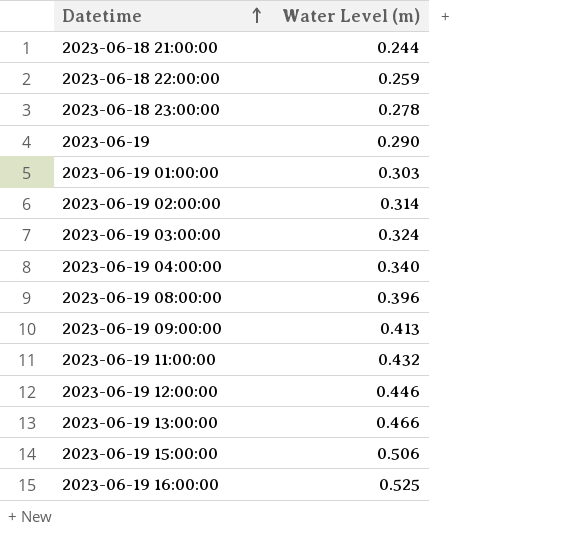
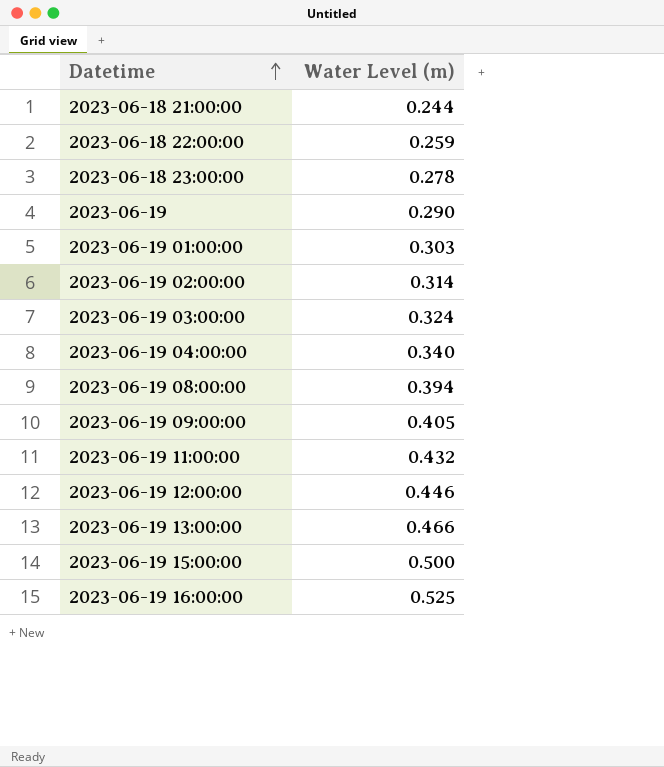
2023-06-19 08:00:00 | Water Level (m): 0.396 -> 0.394
2023-06-19 09:00:00 | Water Level (m): 0.413 -> 0.405
2023-06-19 15:00:00 | Water Level (m): 0.506 -> 0.500

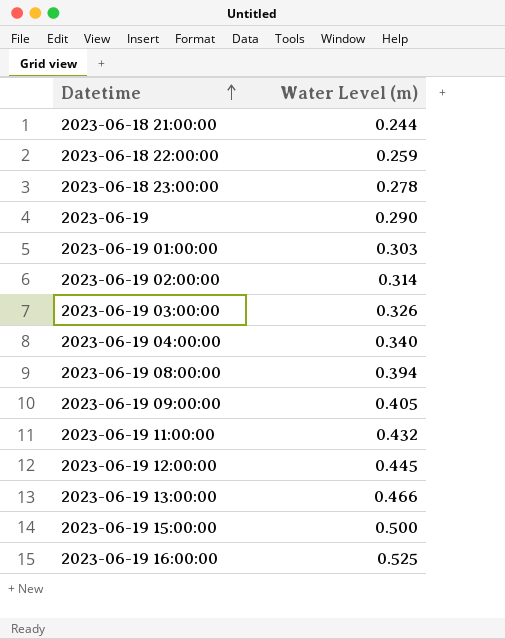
2023-06-19 03:00:00 | Water Level (m): 0.324 -> 0.326
2023-06-19 12:00:00 | Water Level (m): 0.446 -> 0.445

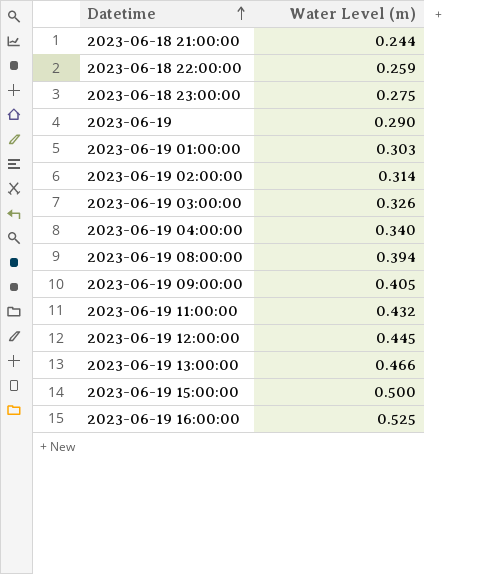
2023-06-18 23:00:00 | Water Level (m): 0.278 -> 0.275

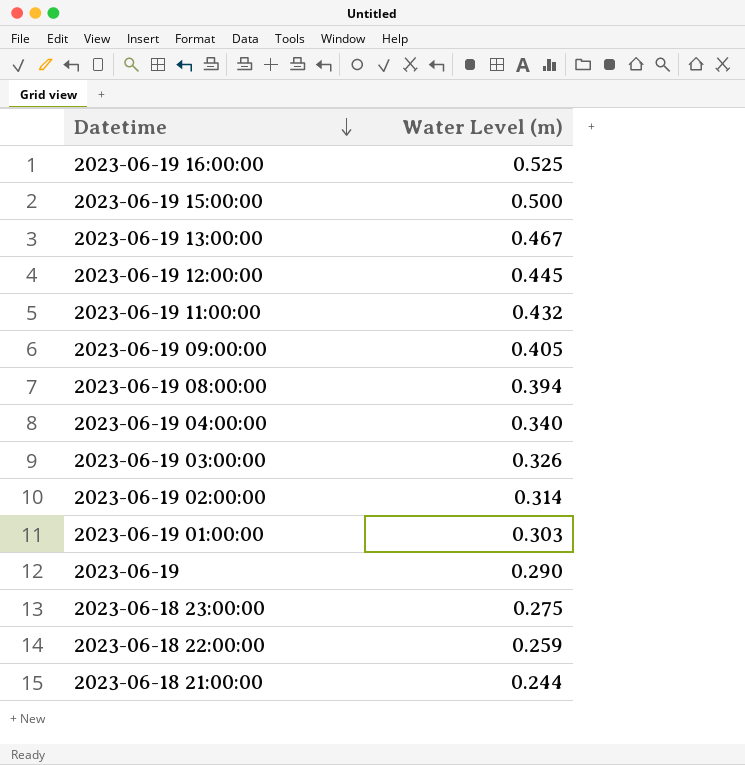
row order: Datetime ascending -> Datetime descending
2023-06-19 13:00:00 | Water Level (m): 0.466 -> 0.467

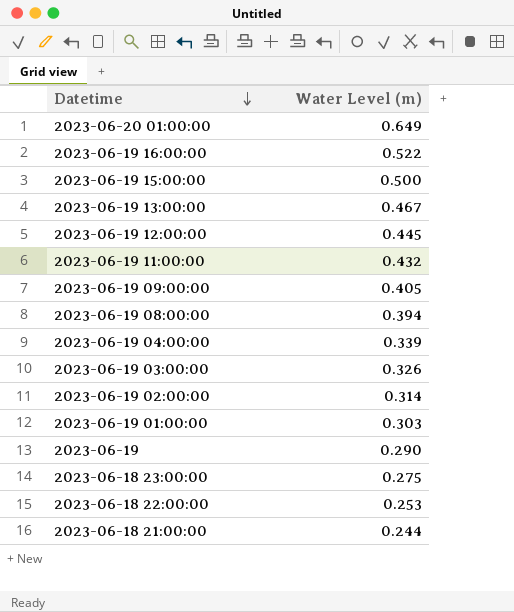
row 2023-06-20 01:00:00: none -> 0.649
2023-06-19 16:00:00 | Water Level (m): 0.525 -> 0.522
2023-06-19 04:00:00 | Water Level (m): 0.340 -> 0.339
2023-06-18 22:00:00 | Water Level (m): 0.259 -> 0.253

